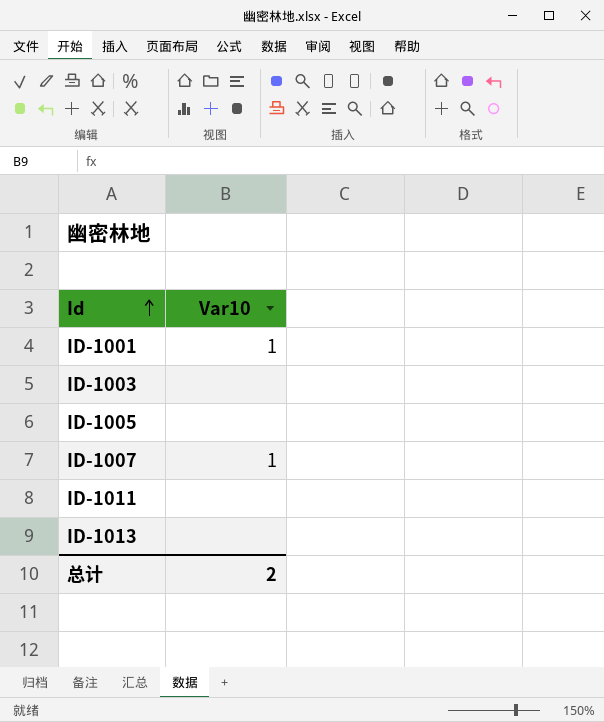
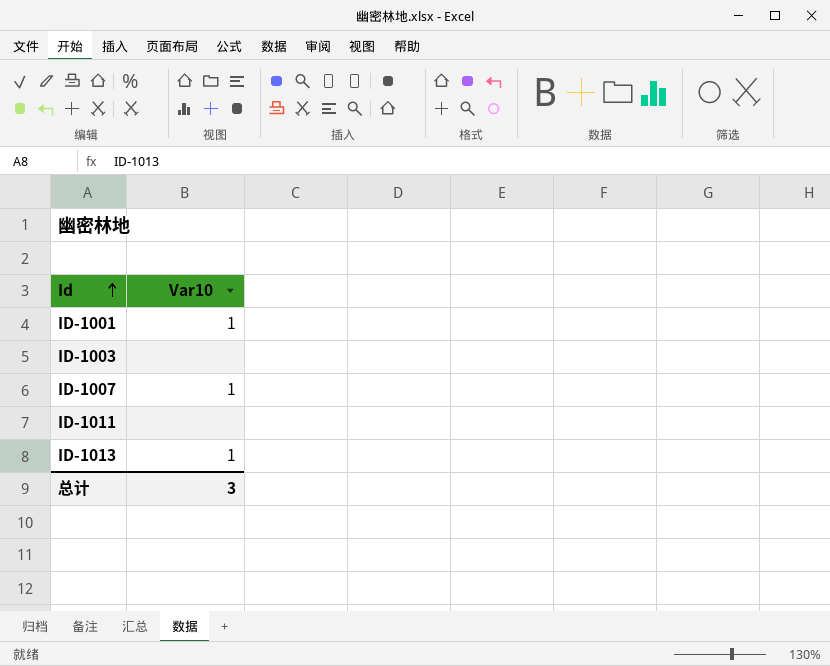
row ID-1005: none -> none
ID-1013 | Var10: none -> 1
总计 | Var10: 2 -> 3

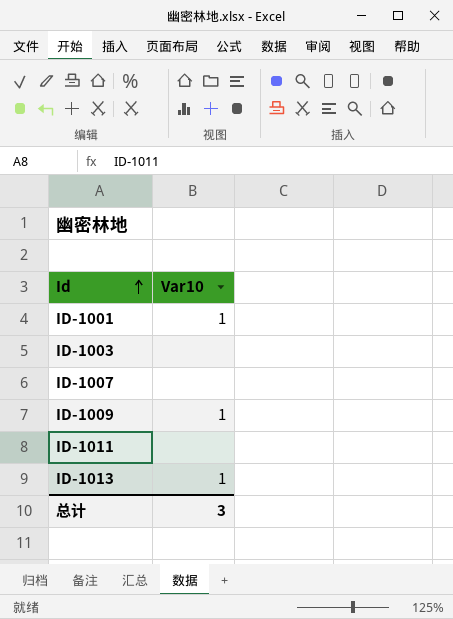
ID-1007 | Var10: 1 -> none
row ID-1009: none -> 1

